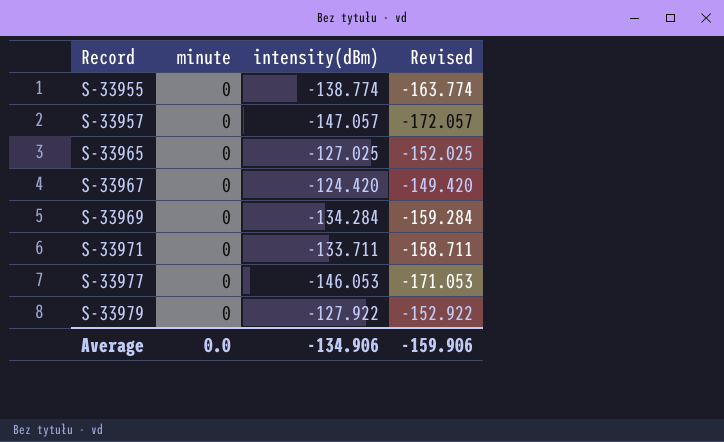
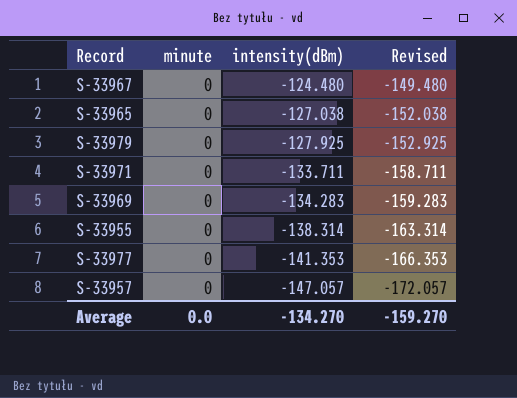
row order: Record ascending -> intensity(dBm) descending
S-33967 | intensity(dBm): -124.420 -> -124.480
S-33967 | Revised: -149.420 -> -149.480
S-33965 | intensity(dBm): -127.025 -> -127.038
S-33965 | Revised: -152.025 -> -152.038
S-33979 | intensity(dBm): -127.922 -> -127.925
S-33979 | Revised: -152.922 -> -152.925
S-33969 | intensity(dBm): -134.284 -> -134.283
S-33969 | Revised: -159.284 -> -159.283
S-33955 | intensity(dBm): -138.774 -> -138.314
S-33955 | Revised: -163.774 -> -163.314
S-33977 | intensity(dBm): -146.053 -> -141.353
S-33977 | Revised: -171.053 -> -166.353
Average | intensity(dBm): -134.906 -> -134.270
Average | Revised: -159.906 -> -159.270

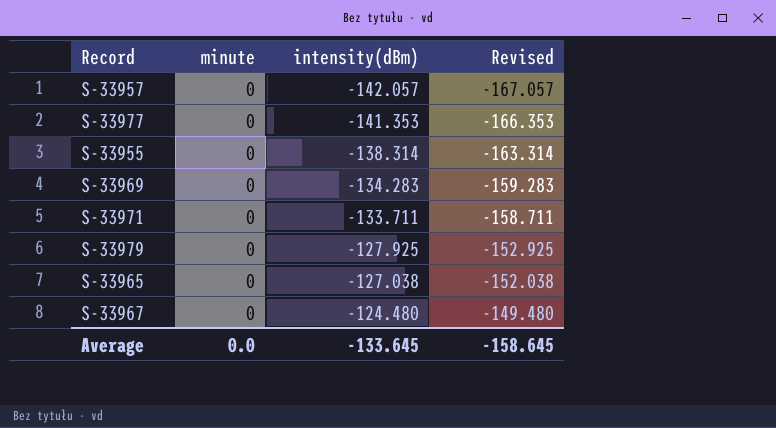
row order: intensity(dBm) descending -> intensity(dBm) ascending
S-33957 | intensity(dBm): -147.057 -> -142.057
S-33957 | Revised: -172.057 -> -167.057
Average | intensity(dBm): -134.270 -> -133.645
Average | Revised: -159.270 -> -158.645

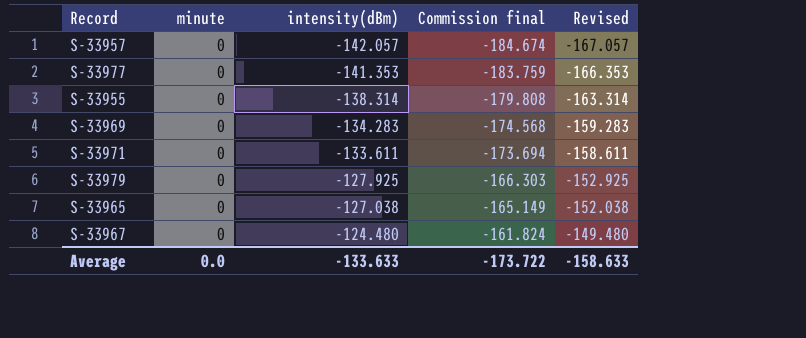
column Commission final | formula: none -> [intensity(dBm)] * 1.3
S-33971 | intensity(dBm): -133.711 -> -133.611
S-33971 | Revised: -158.711 -> -158.611
Average | intensity(dBm): -133.645 -> -133.633
Average | Revised: -158.645 -> -158.633

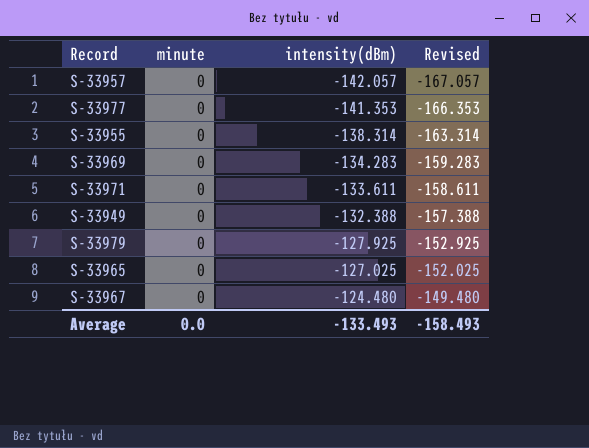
column Commission final | formula: [intensity(dBm)] * 1.3 -> none
row S-33949: none -> 0 | -132.388 | -157.388
S-33965 | intensity(dBm): -127.038 -> -127.025
S-33965 | Revised: -152.038 -> -152.025
Average | intensity(dBm): -133.633 -> -133.493
Average | Revised: -158.633 -> -158.493

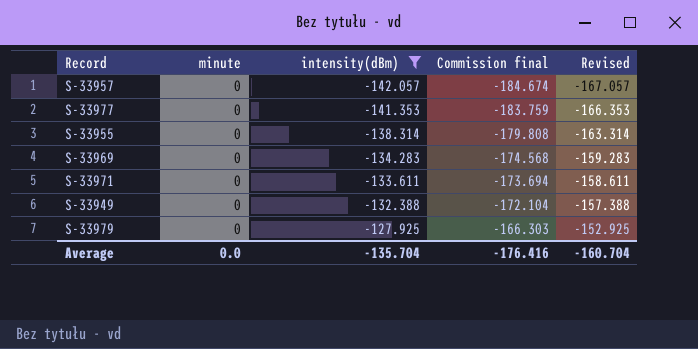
filter: none -> intensity(dBm) <= -127.925
column Commission final | formula: none -> [intensity(dBm)] * 1.3
Average | intensity(dBm): -133.493 -> -135.704
Average | Revised: -158.493 -> -160.704

